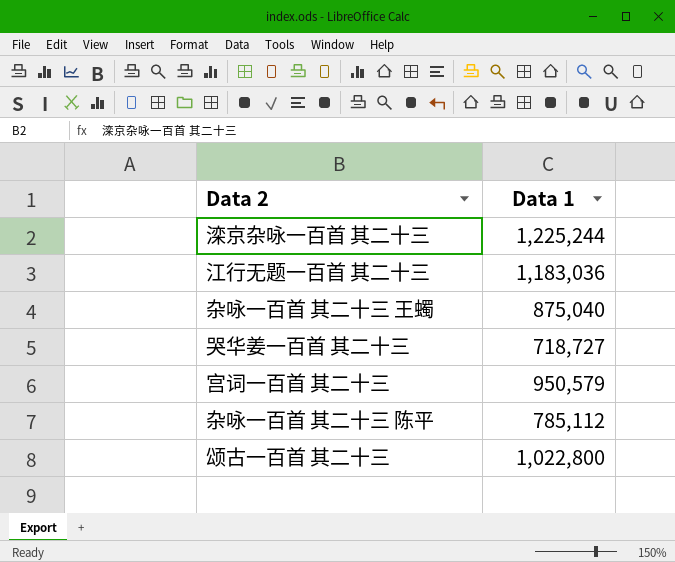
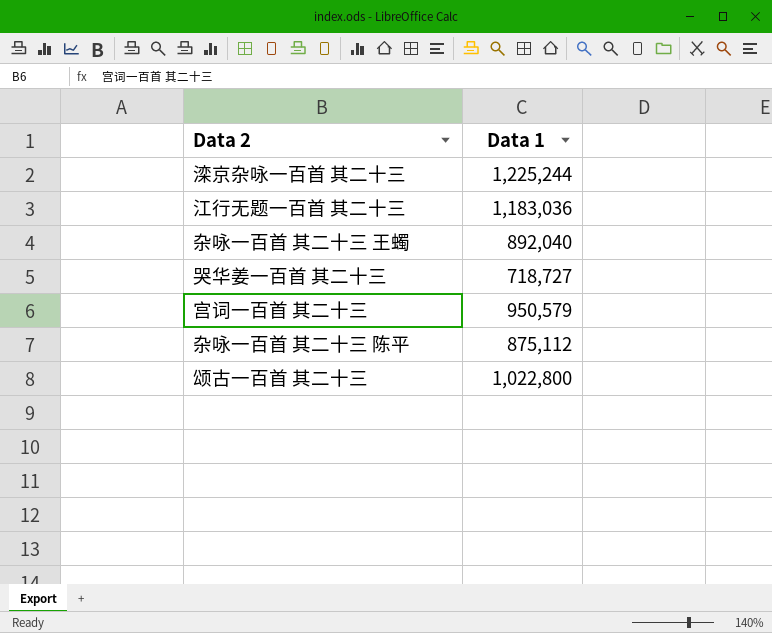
杂咏一百首 其二十三 王蠋 | Data 1: 875,040 -> 892,040
杂咏一百首 其二十三 陈平 | Data 1: 785,112 -> 875,112

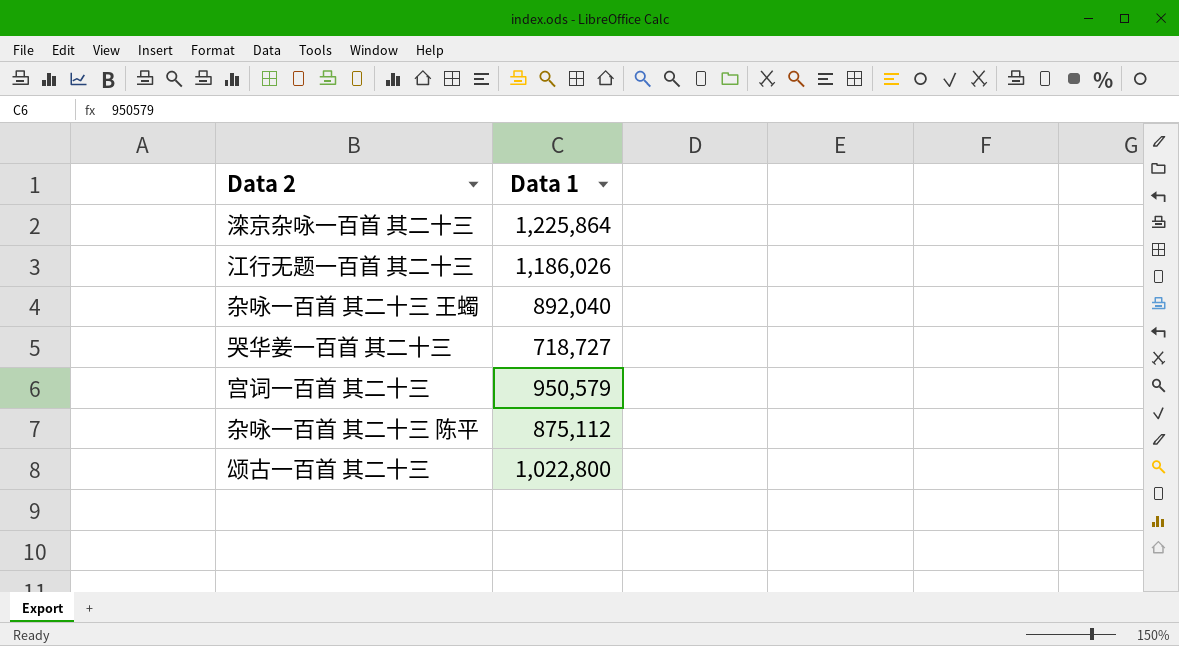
滦京杂咏一百首 其二十三 | Data 1: 1,225,244 -> 1,225,864
江行无题一百首 其二十三 | Data 1: 1,183,036 -> 1,186,026

